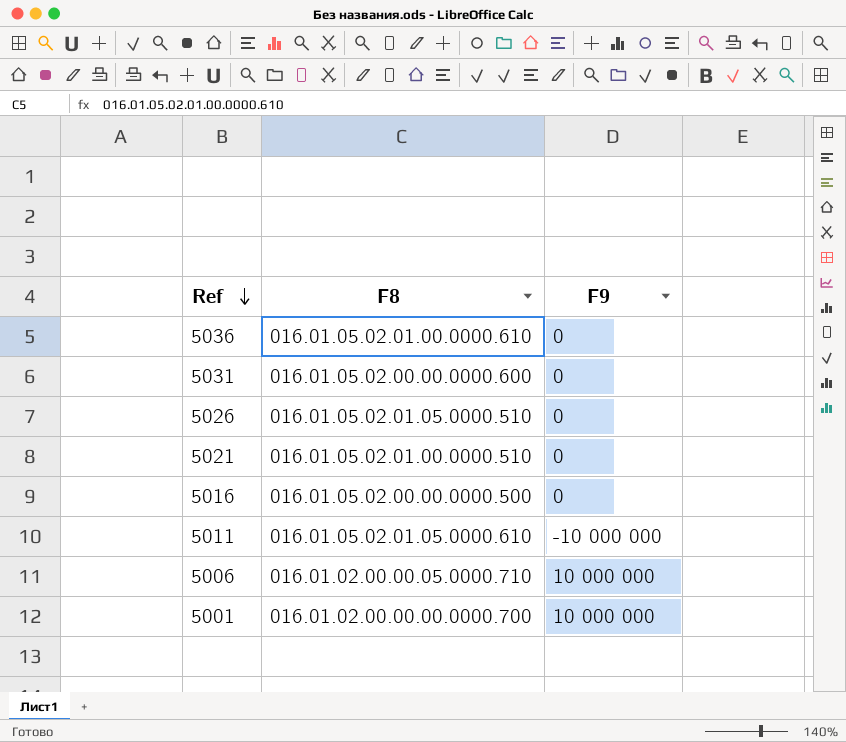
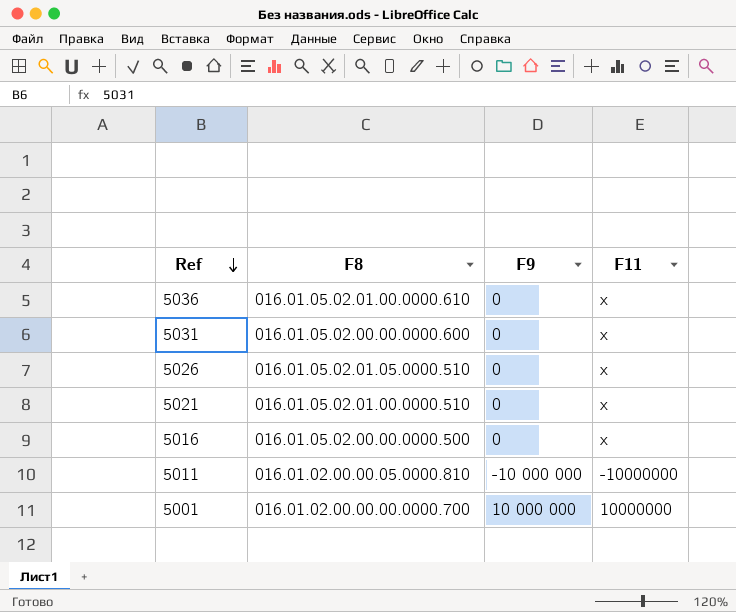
column F11 | position: none -> 4
row 5006: 016.01.02.00.00.05.0000.710 | 10 000 000 -> none
5011 | F8: 016.01.05.02.01.05.0000.610 -> 016.01.02.00.00.05.0000.810

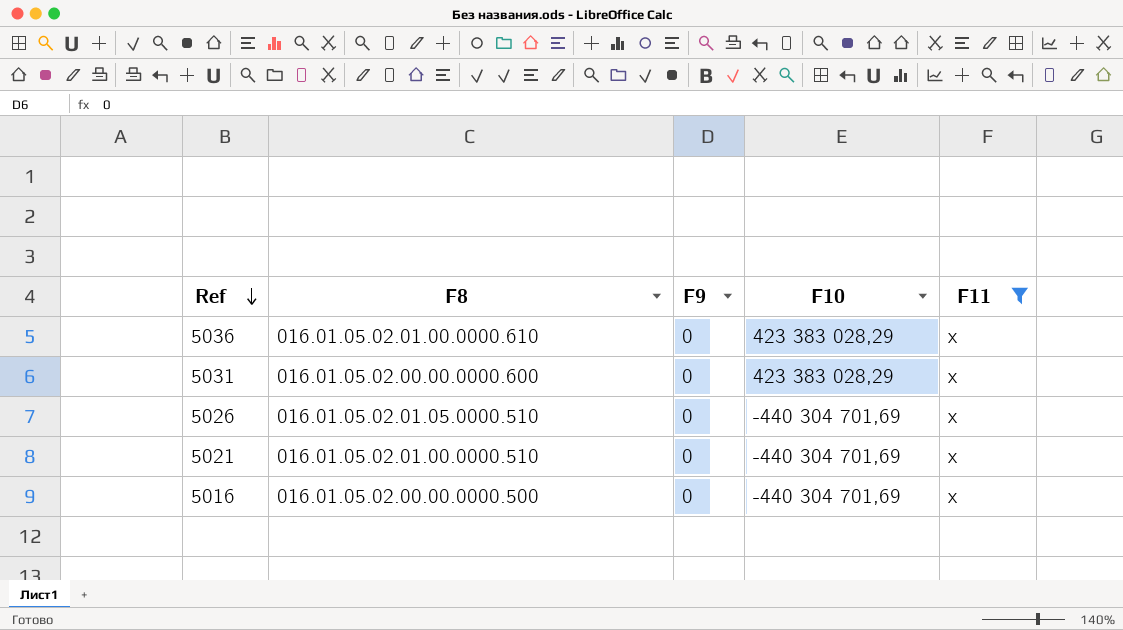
filter: none -> F11 = х
column F10 | position: none -> 4

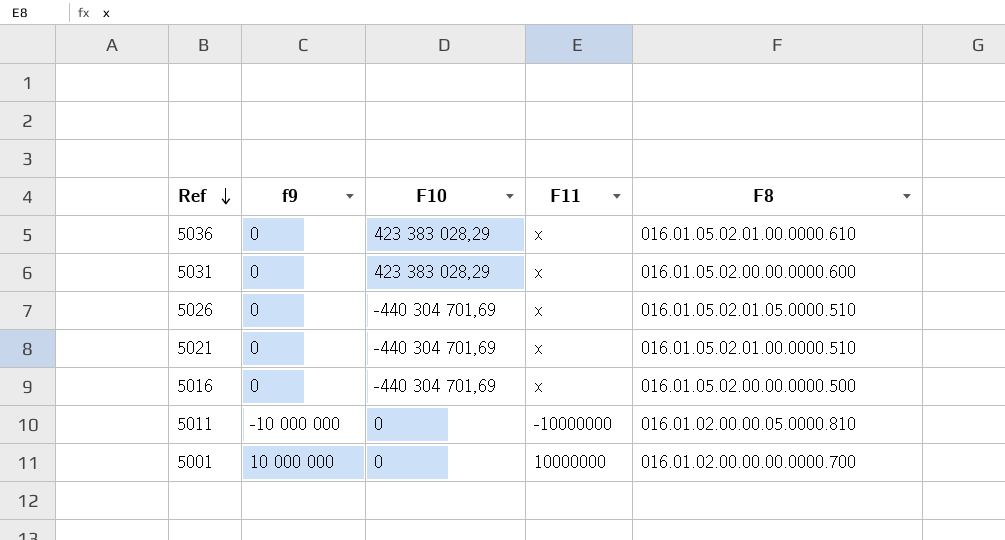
filter: F11 = х -> none
column name: F9 -> f9
column F8 | position: 2 -> 5

